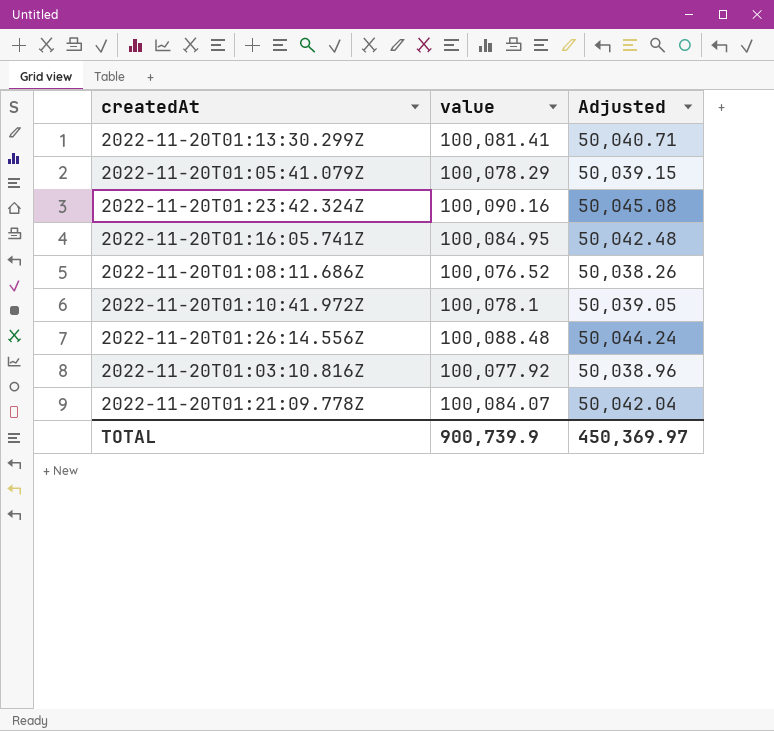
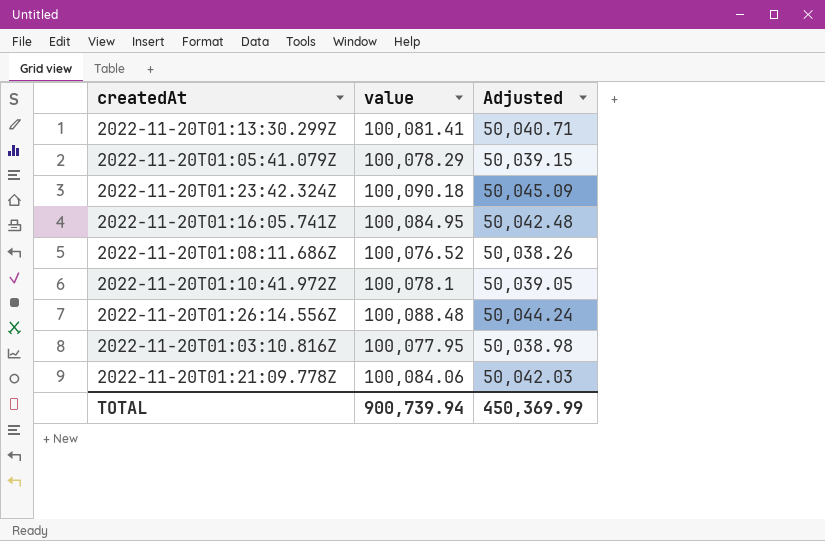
2022-11-20T01:23:42.324Z | value: 100,090.16 -> 100,090.18
2022-11-20T01:23:42.324Z | Adjusted: 50,045.08 -> 50,045.09
2022-11-20T01:03:10.816Z | value: 100,077.92 -> 100,077.95
2022-11-20T01:03:10.816Z | Adjusted: 50,038.96 -> 50,038.98
2022-11-20T01:21:09.778Z | value: 100,084.07 -> 100,084.06
2022-11-20T01:21:09.778Z | Adjusted: 50,042.04 -> 50,042.03
TOTAL | value: 900,739.9 -> 900,739.94
TOTAL | Adjusted: 450,369.97 -> 450,369.99

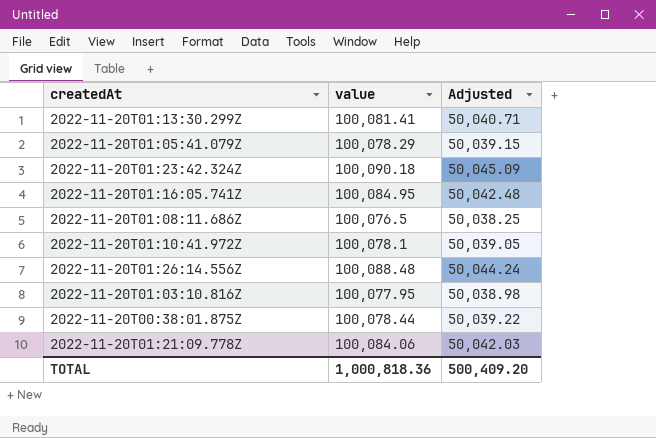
2022-11-20T01:08:11.686Z | value: 100,076.52 -> 100,076.5
2022-11-20T01:08:11.686Z | Adjusted: 50,038.26 -> 50,038.25
row 2022-11-20T00:38:01.875Z: none -> 100,078.44 | 50,039.22
TOTAL | value: 900,739.94 -> 1,000,818.36
TOTAL | Adjusted: 450,369.99 -> 500,409.20

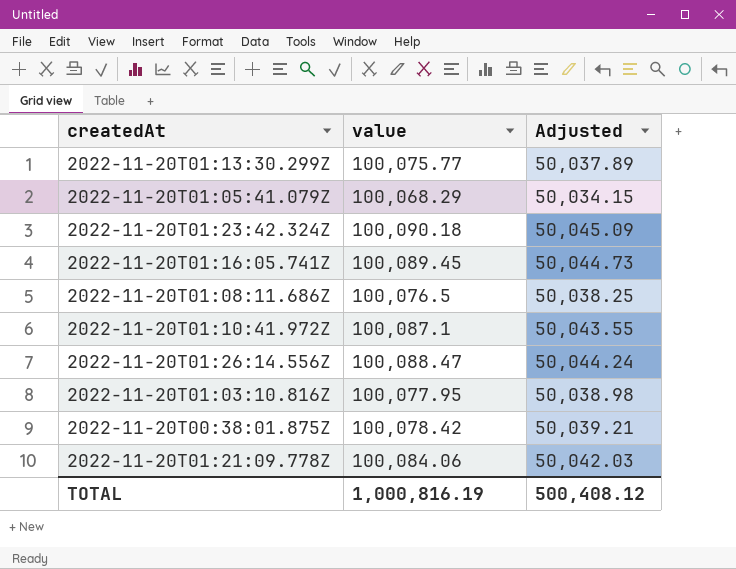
2022-11-20T01:13:30.299Z | value: 100,081.41 -> 100,075.77
2022-11-20T01:13:30.299Z | Adjusted: 50,040.71 -> 50,037.89
2022-11-20T01:05:41.079Z | value: 100,078.29 -> 100,068.29
2022-11-20T01:05:41.079Z | Adjusted: 50,039.15 -> 50,034.15
2022-11-20T01:16:05.741Z | value: 100,084.95 -> 100,089.45
2022-11-20T01:16:05.741Z | Adjusted: 50,042.48 -> 50,044.73
2022-11-20T01:10:41.972Z | value: 100,078.1 -> 100,087.1
2022-11-20T01:10:41.972Z | Adjusted: 50,039.05 -> 50,043.55
2022-11-20T01:26:14.556Z | value: 100,088.48 -> 100,088.47
2022-11-20T00:38:01.875Z | value: 100,078.44 -> 100,078.42
2022-11-20T00:38:01.875Z | Adjusted: 50,039.22 -> 50,039.21
TOTAL | value: 1,000,818.36 -> 1,000,816.19
TOTAL | Adjusted: 500,409.20 -> 500,408.12

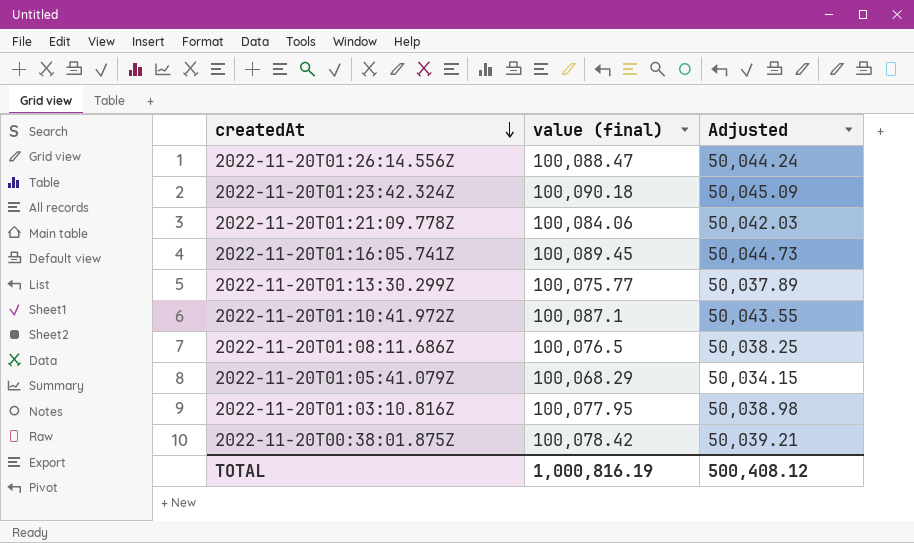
row order: none -> createdAt descending
column name: value -> value (final)

